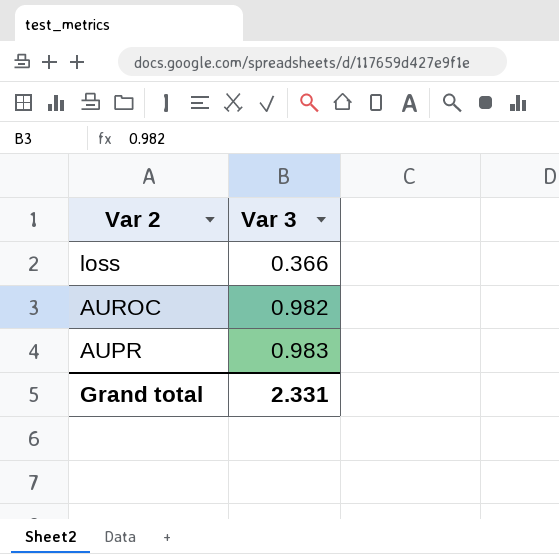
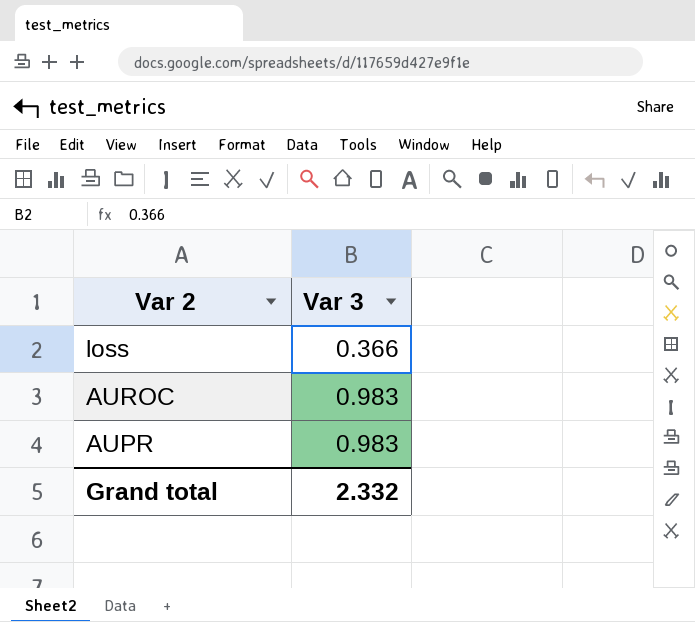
AUROC | Var 3: 0.982 -> 0.983
Grand total | Var 3: 2.331 -> 2.332

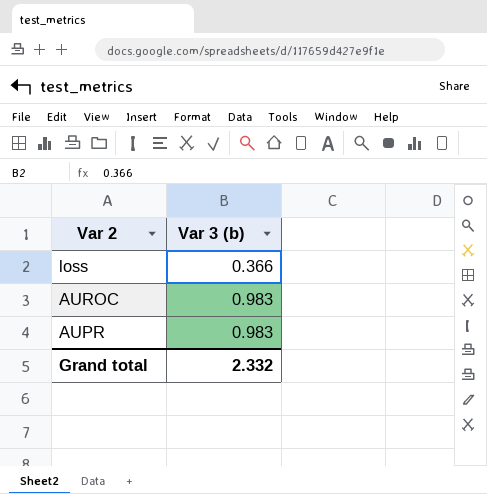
column name: Var 3 -> Var 3 (b)

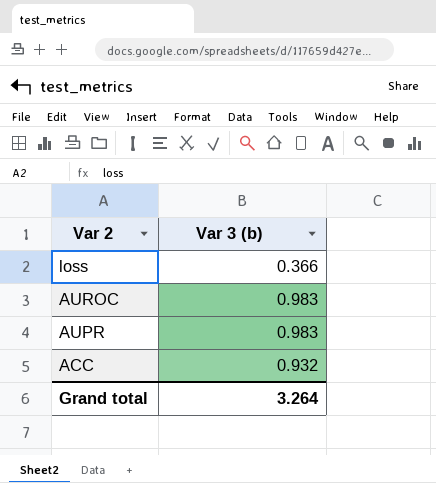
row ACC: none -> 0.932
Grand total | Var 3 (b): 2.332 -> 3.264

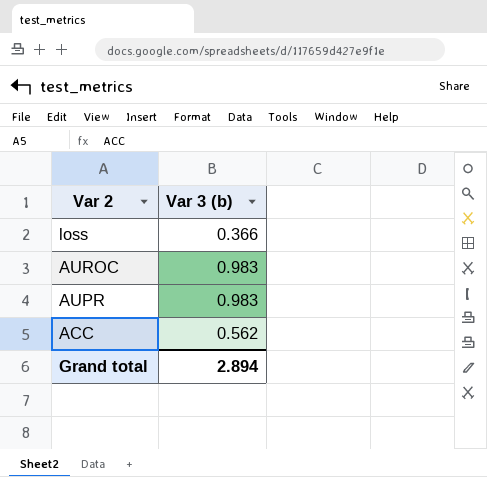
ACC | Var 3 (b): 0.932 -> 0.562
Grand total | Var 3 (b): 3.264 -> 2.894

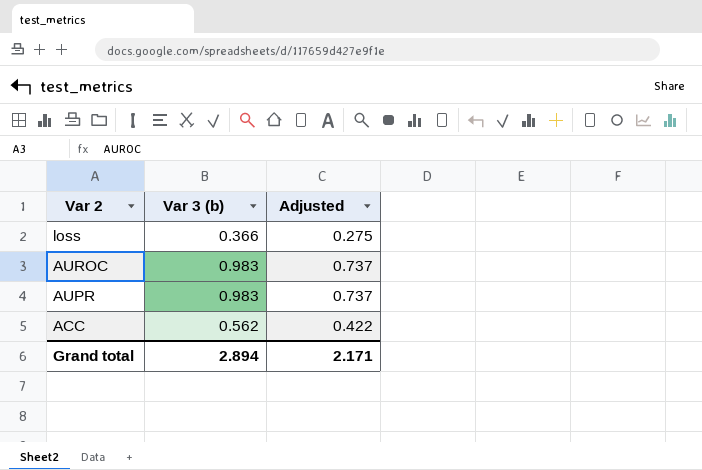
column Adjusted | formula: none -> [Var 3 (b)] * 0.75

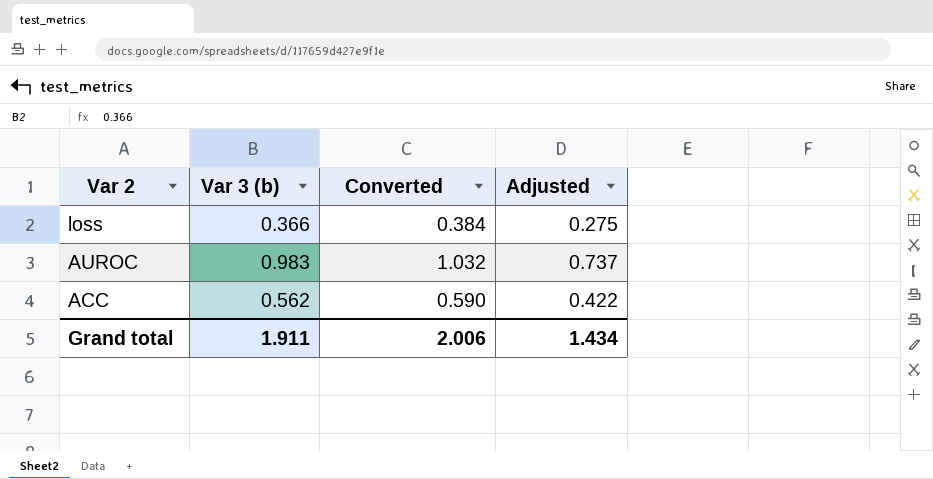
column Converted | formula: none -> [Var 3 (b)] * 1.05
row AUPR: 0.983 | 0.737 -> none
Grand total | Var 3 (b): 2.894 -> 1.911
Grand total | Adjusted: 2.171 -> 1.434

